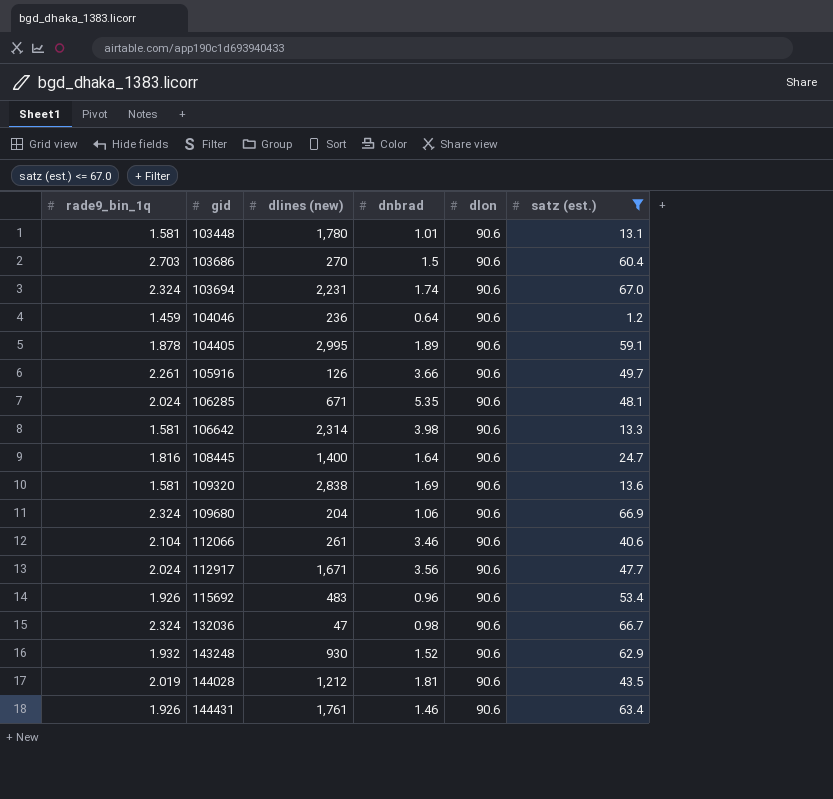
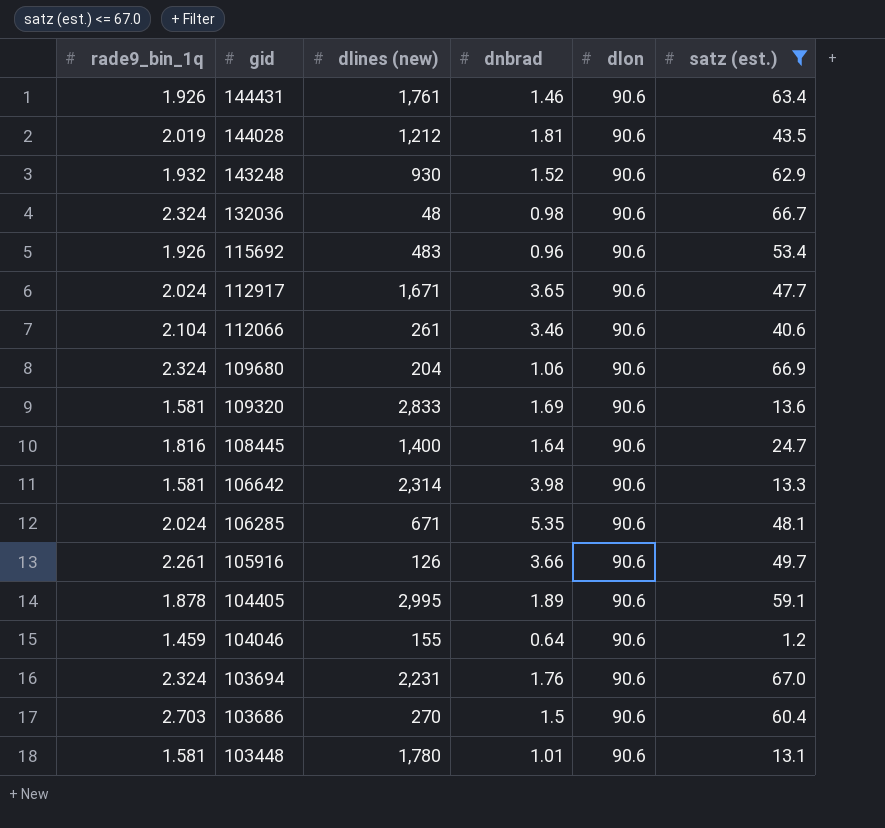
row order: gid ascending -> gid descending
132036 | dlines (new): 47 -> 48
112917 | dnbrad: 3.56 -> 3.65
109320 | dlines (new): 2,838 -> 2,833
104046 | dlines (new): 236 -> 155
103694 | dnbrad: 1.74 -> 1.76

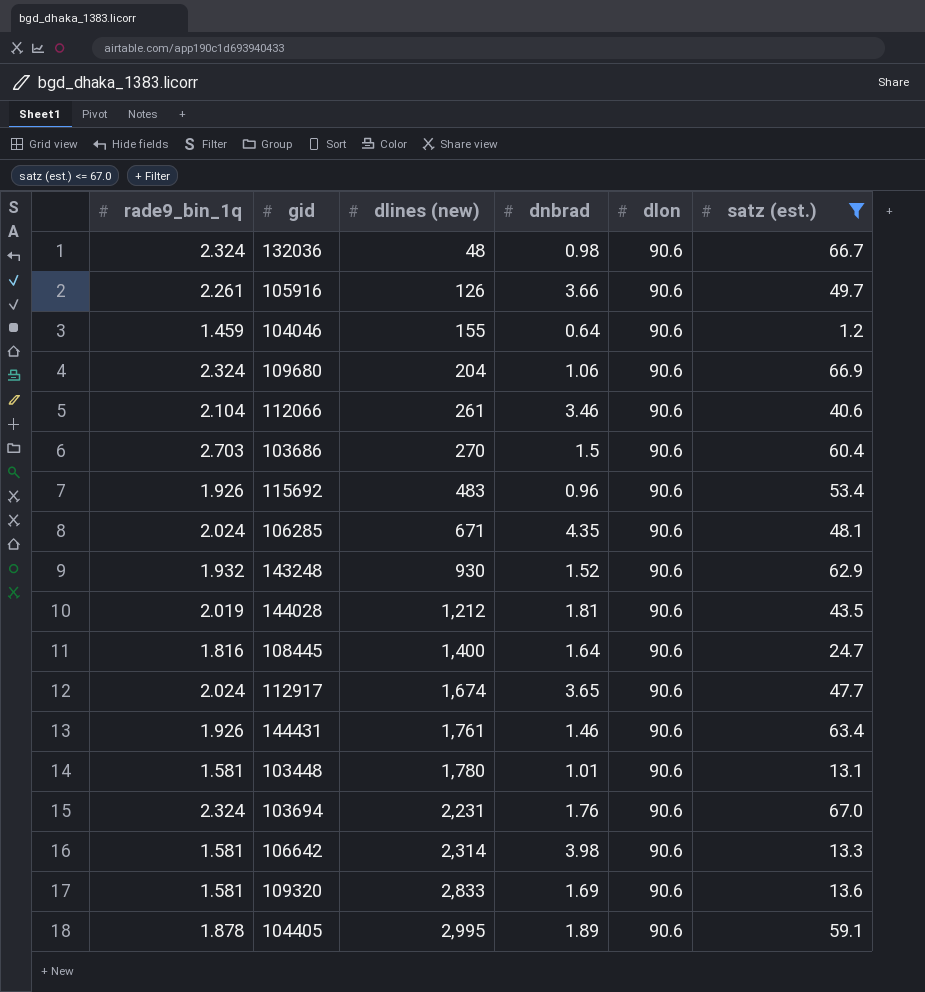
row order: gid descending -> dlines (new) ascending
106285 | dnbrad: 5.35 -> 4.35
112917 | dlines (new): 1,671 -> 1,674

